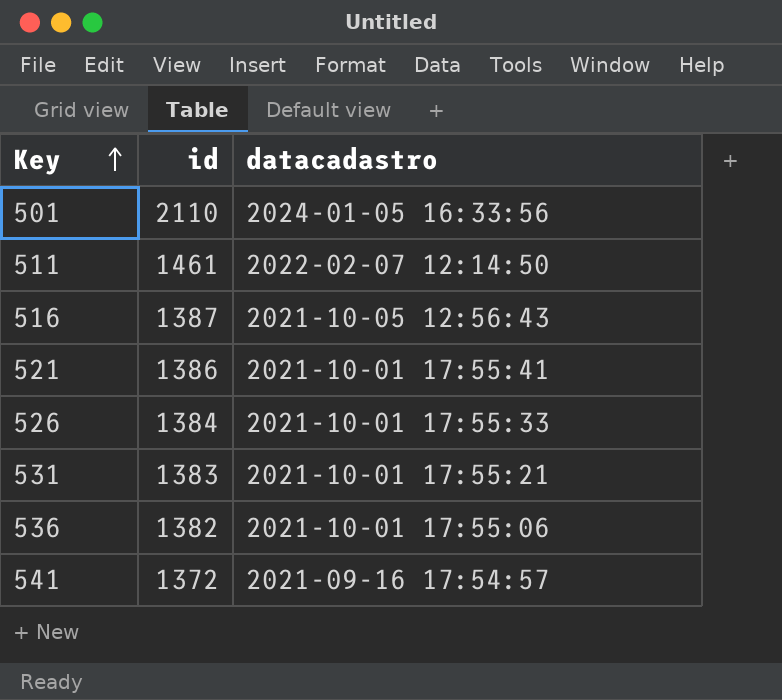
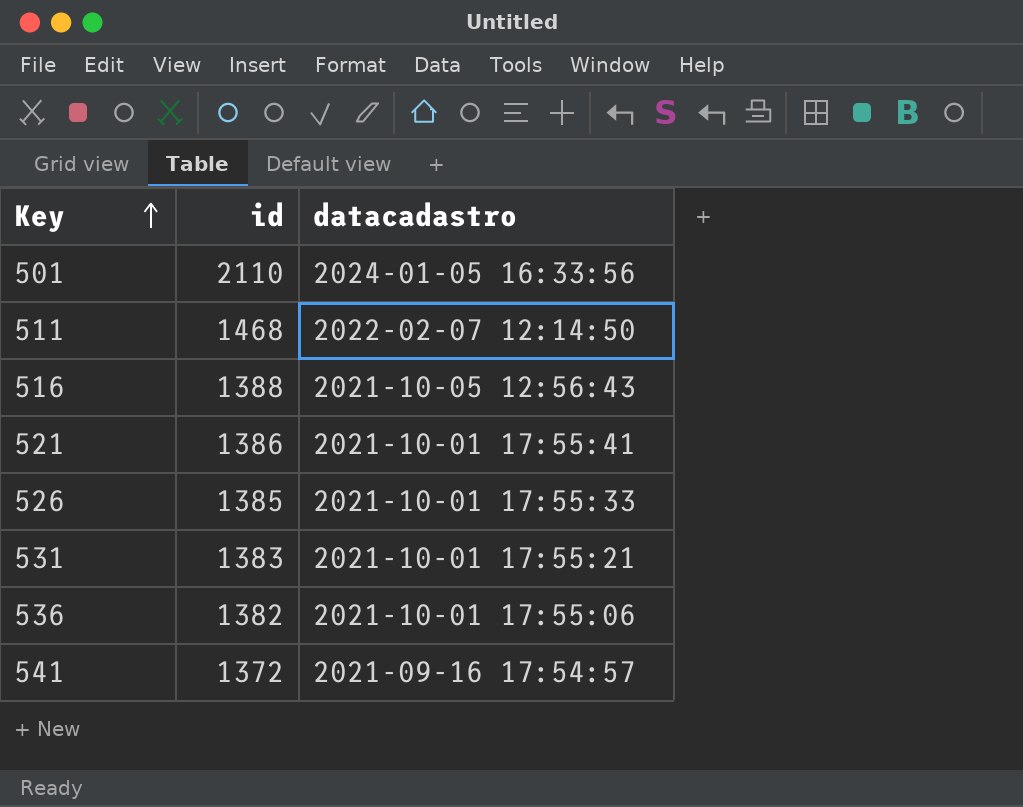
511 | id: 1461 -> 1468
516 | id: 1387 -> 1388
526 | id: 1384 -> 1385

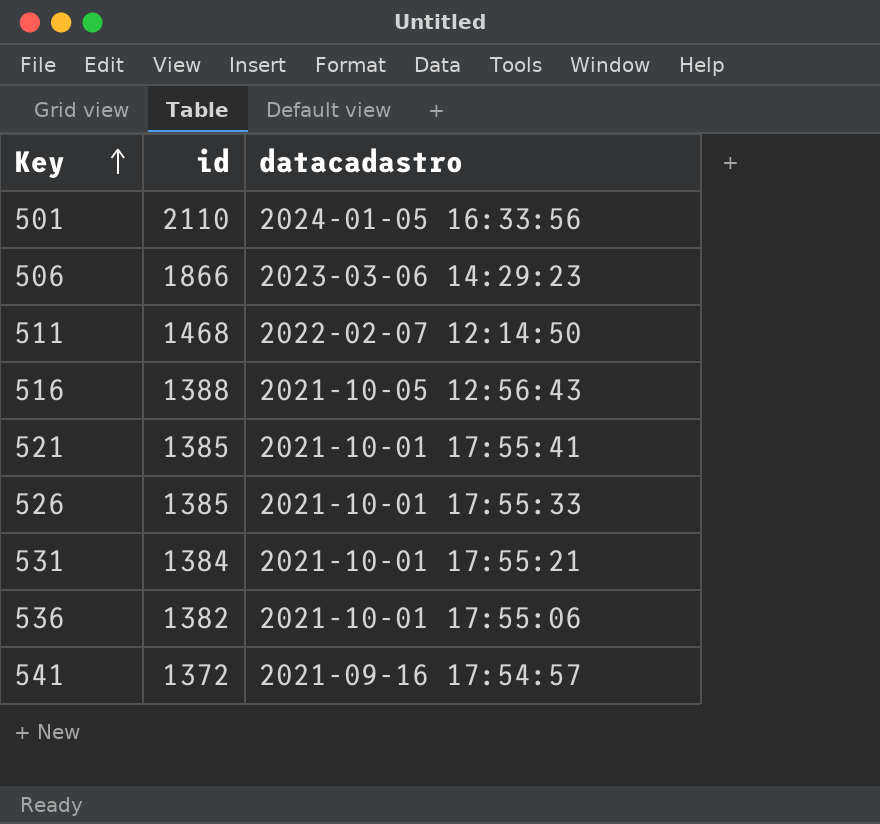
row 506: none -> 1866 | 2023-03-06 14:29:23
521 | id: 1386 -> 1385
531 | id: 1383 -> 1384

